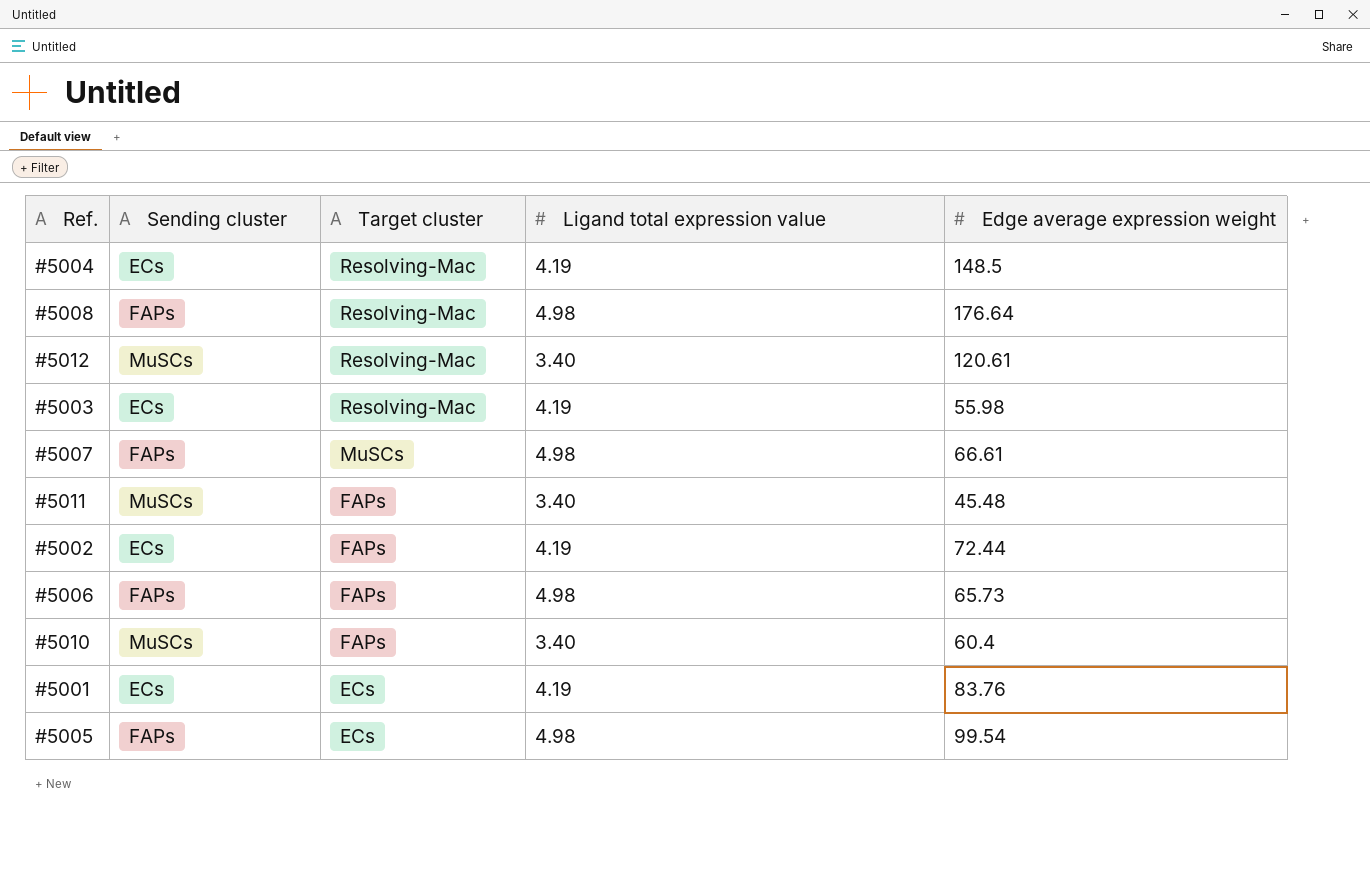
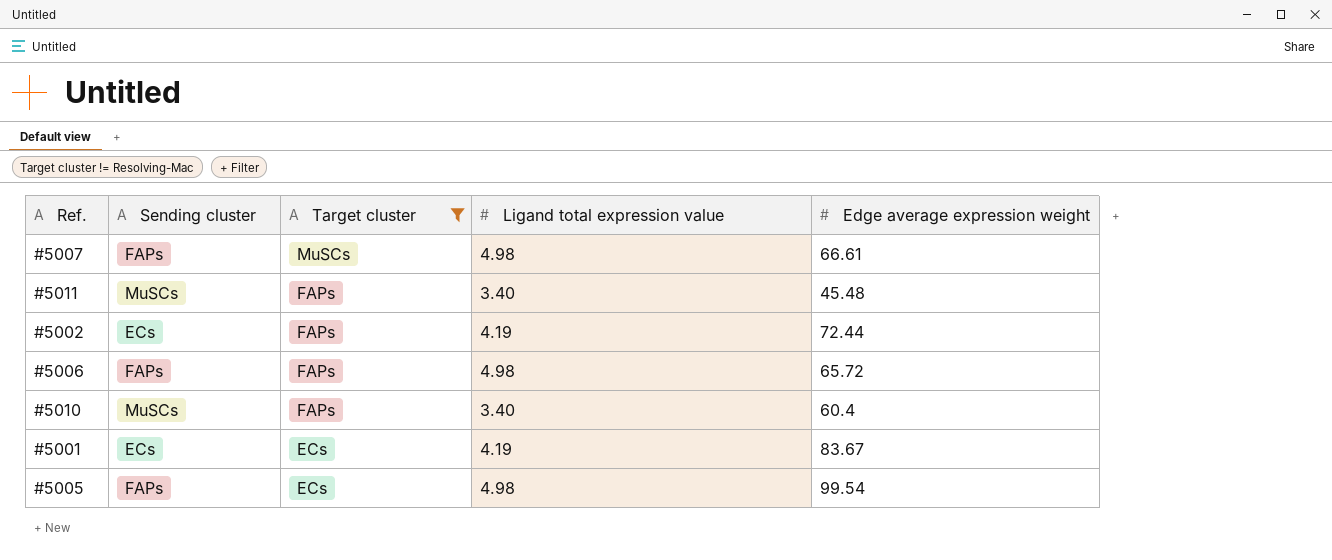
filter: none -> Target cluster != Resolving-Mac
#5006 | Edge average expression weight: 65.73 -> 65.72
#5001 | Edge average expression weight: 83.76 -> 83.67

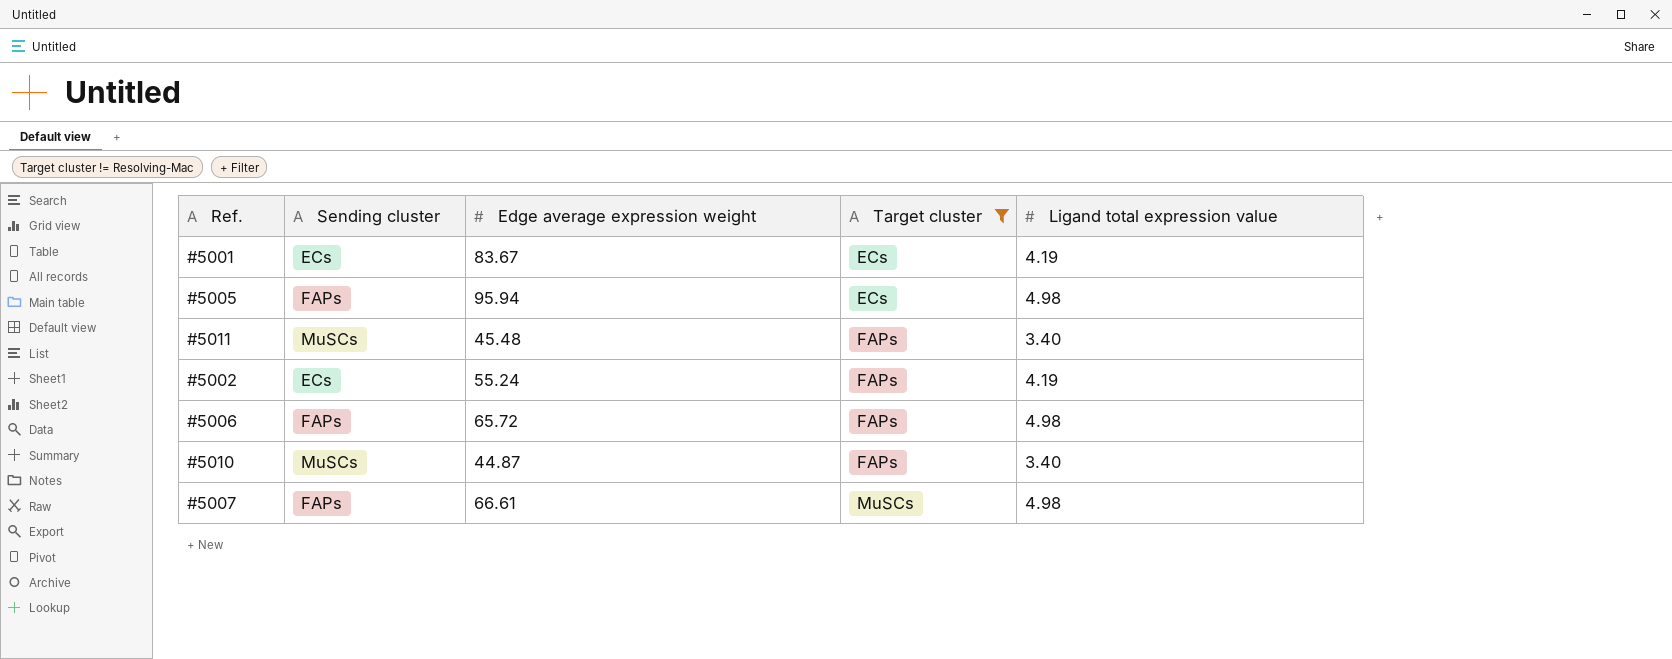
row order: Target cluster descending -> Target cluster ascending
column Edge average expression weight | position: 5 -> 3
#5005 | Edge average expression weight: 99.54 -> 95.94
#5002 | Edge average expression weight: 72.44 -> 55.24
#5010 | Edge average expression weight: 60.4 -> 44.87

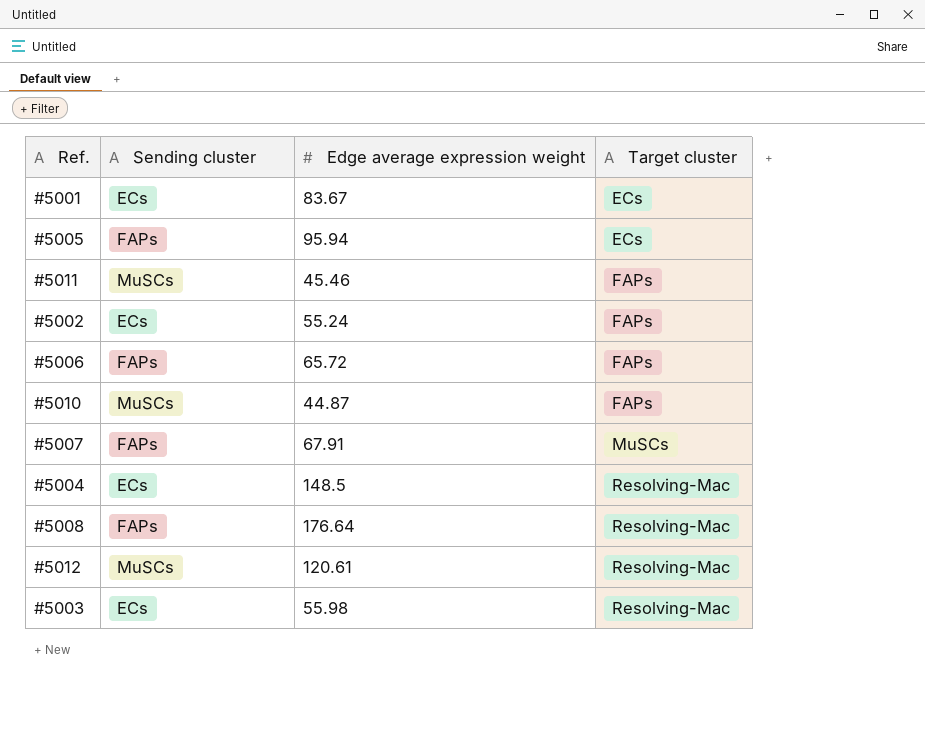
filter: Target cluster != Resolving-Mac -> none
column Ligand total expression value | position: 5 -> none
#5011 | Edge average expression weight: 45.48 -> 45.46
#5007 | Edge average expression weight: 66.61 -> 67.91

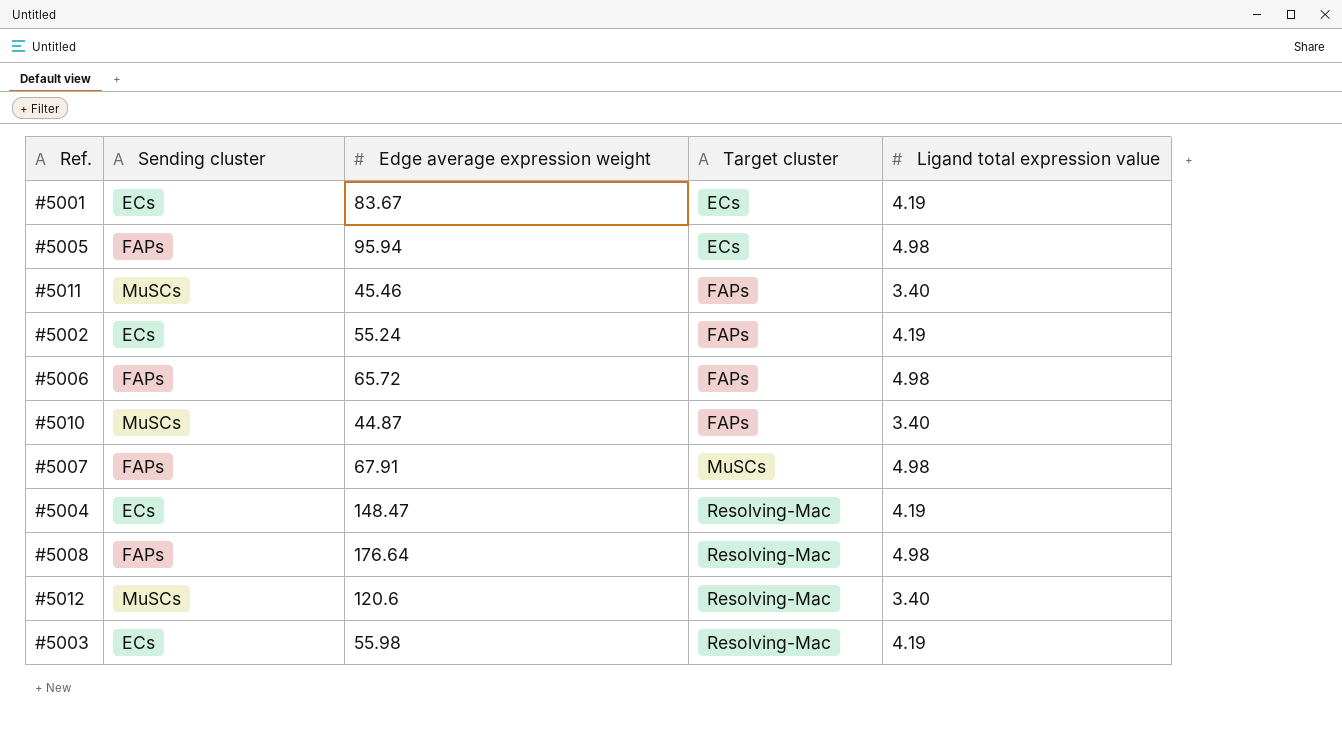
column Ligand total expression value | position: none -> 5
#5004 | Edge average expression weight: 148.5 -> 148.47
#5012 | Edge average expression weight: 120.61 -> 120.6

